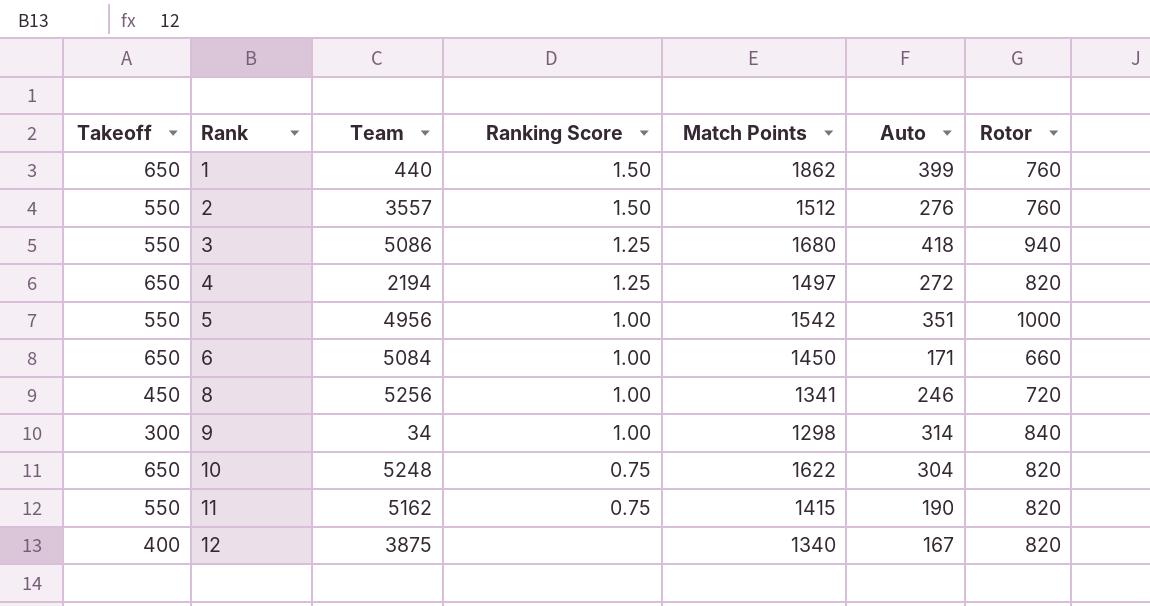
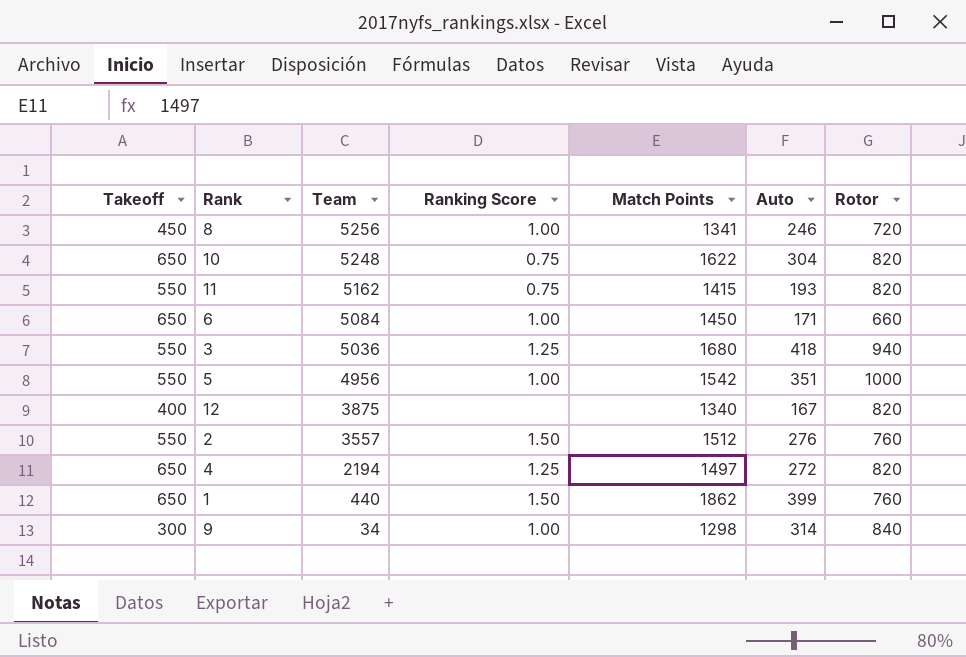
row order: Rank ascending -> Team descending
11 | Auto: 190 -> 193
3 | Team: 5086 -> 5036

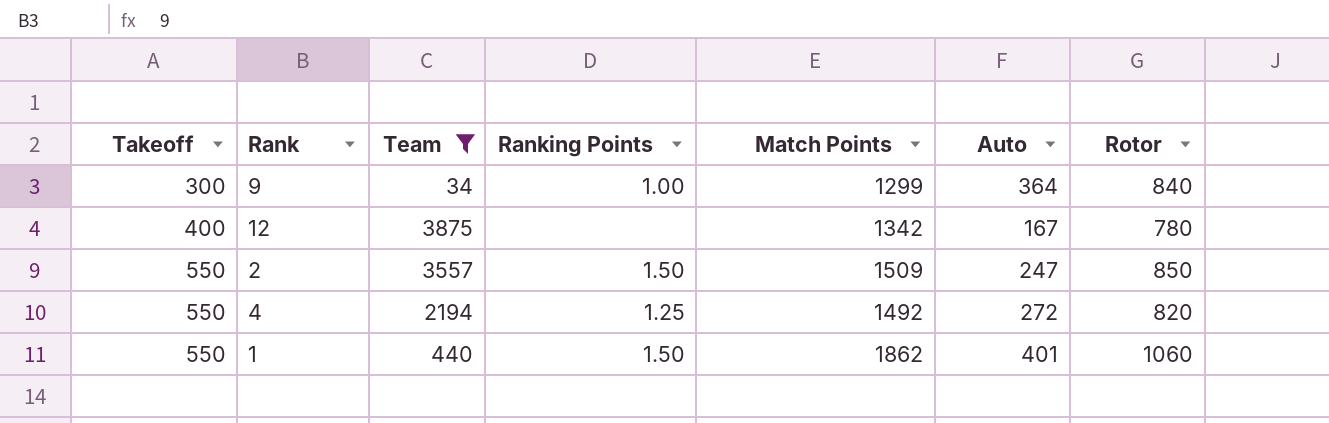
filter: none -> Team <= 3875
row order: Team descending -> Takeoff ascending
column name: Ranking Score -> Ranking Points
9 | Match Points: 1298 -> 1299
9 | Auto: 314 -> 364
12 | Match Points: 1340 -> 1342
12 | Rotor: 820 -> 780
2 | Match Points: 1512 -> 1509
2 | Auto: 276 -> 247
2 | Rotor: 760 -> 850
4 | Takeoff: 650 -> 550
4 | Match Points: 1497 -> 1492
1 | Takeoff: 650 -> 550
1 | Auto: 399 -> 401
1 | Rotor: 760 -> 1060

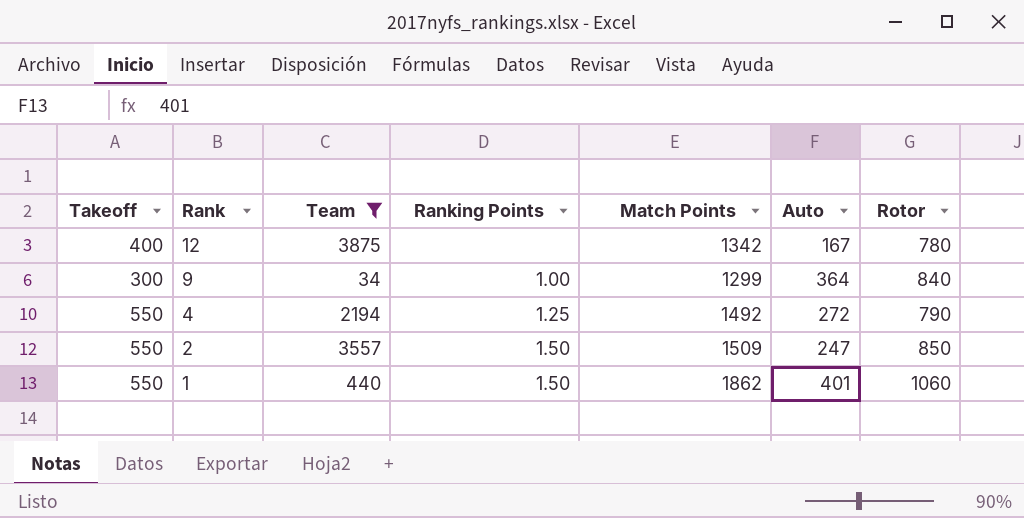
row order: Takeoff ascending -> Rank descending
4 | Rotor: 820 -> 790

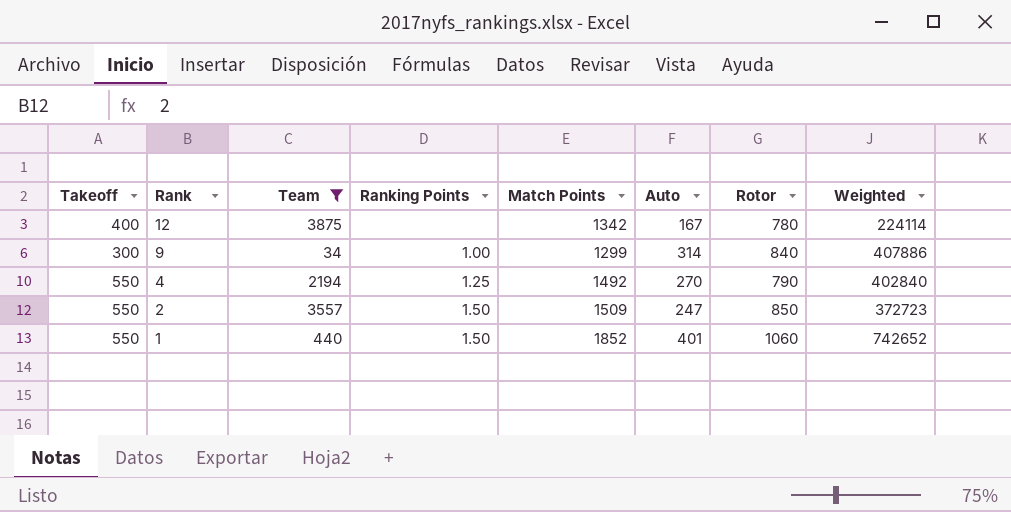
column Weighted | formula: none -> [Match Points] * [Auto]
9 | Auto: 364 -> 314
4 | Auto: 272 -> 270
1 | Match Points: 1862 -> 1852

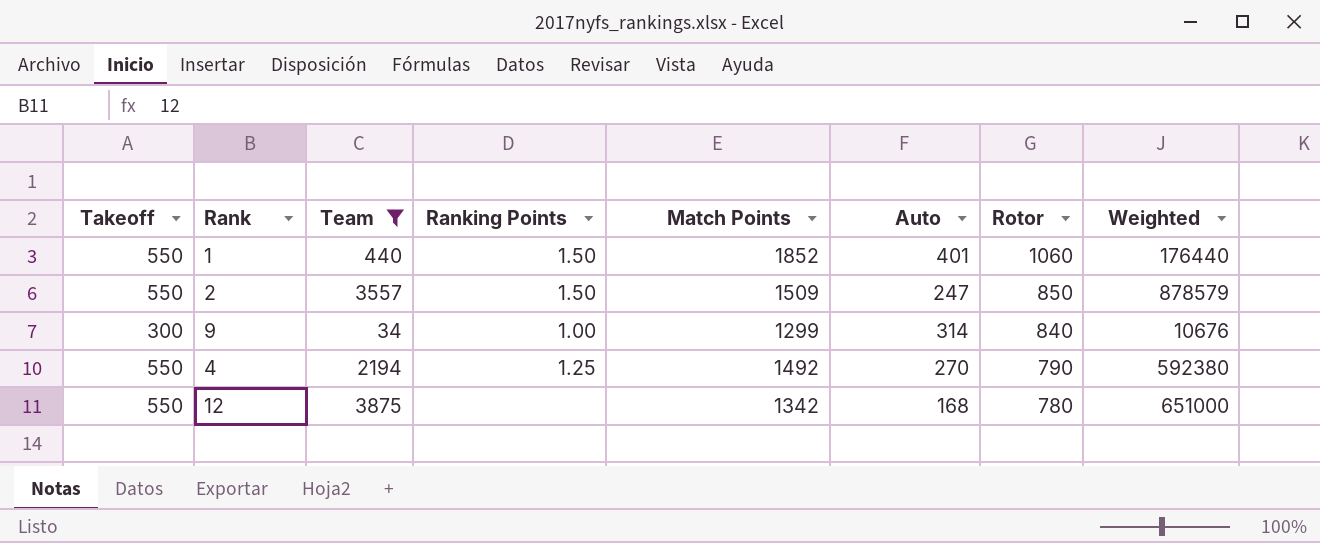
row order: Rank descending -> Rotor descending
column Weighted | formula: [Match Points] * [Auto] -> [Team] * [Auto]
12 | Takeoff: 400 -> 550
12 | Auto: 167 -> 168

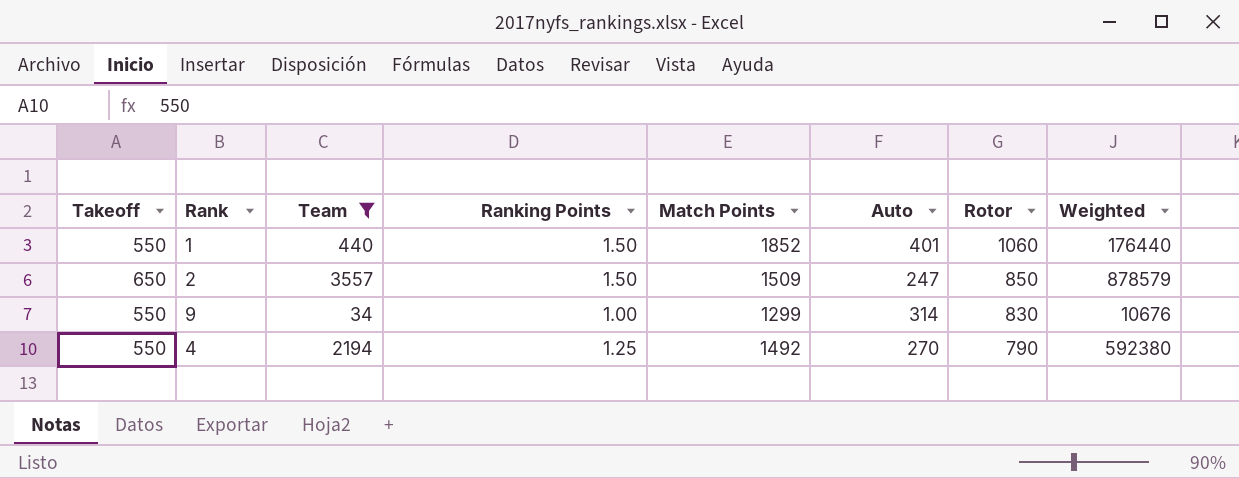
row 12: 550 | 3875 | none | 1342 | 168 | 780 | 651000 -> none
2 | Takeoff: 550 -> 650
9 | Takeoff: 300 -> 550
9 | Rotor: 840 -> 830

